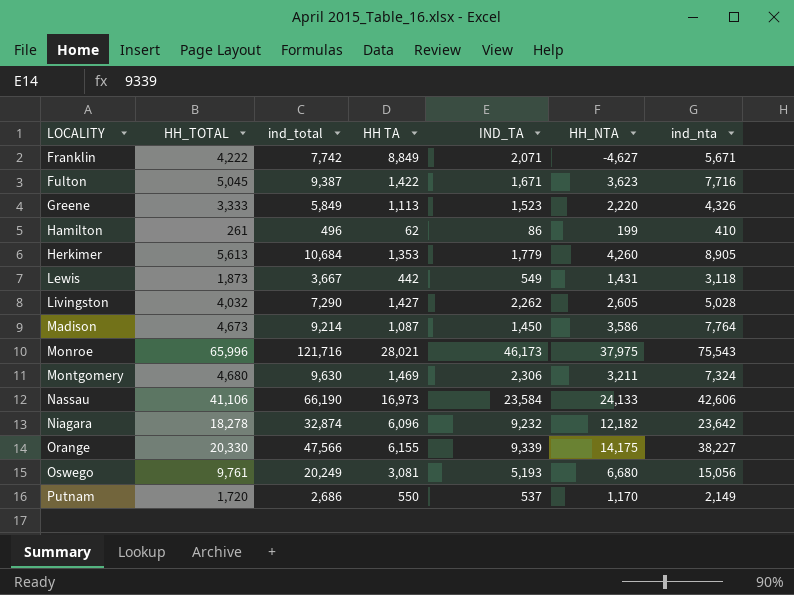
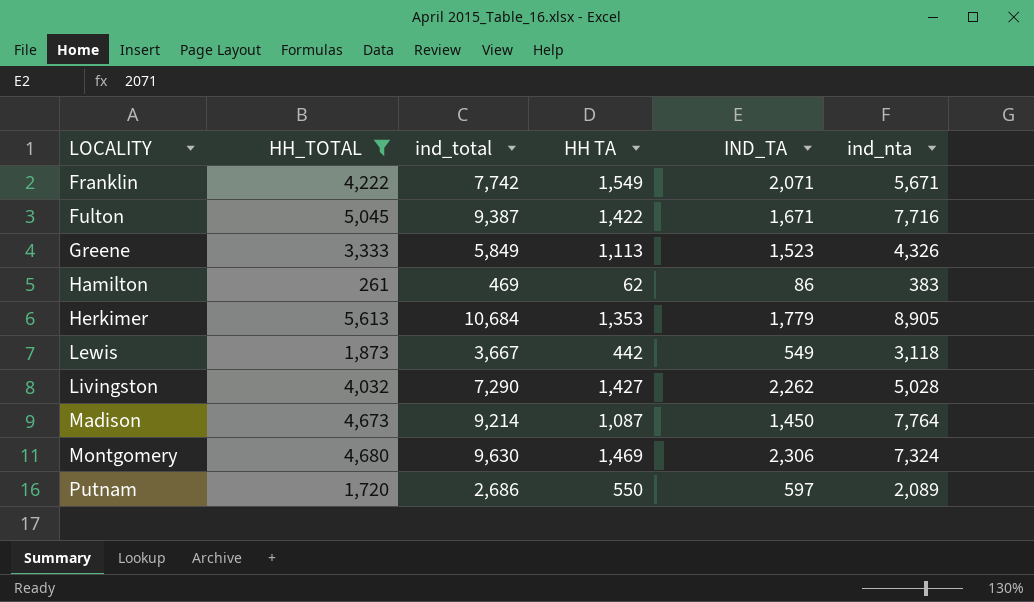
filter: none -> HH_TOTAL <= 5,613
column HH_NTA | formula: [HH_TOTAL] - [HH TA] -> none
Franklin | HH TA: 8,849 -> 1,549
Hamilton | ind_total: 496 -> 469
Hamilton | ind_nta: 410 -> 383
Putnam | IND_TA: 537 -> 597
Putnam | ind_nta: 2,149 -> 2,089

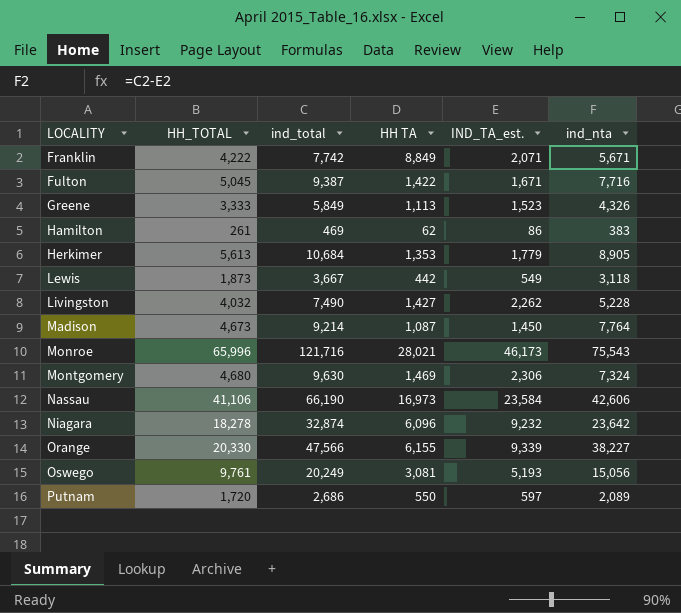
filter: HH_TOTAL <= 5,613 -> none
column name: IND_TA -> IND_TA_est.
Franklin | HH TA: 1,549 -> 8,849
Livingston | ind_total: 7,290 -> 7,490
Livingston | ind_nta: 5,028 -> 5,228

